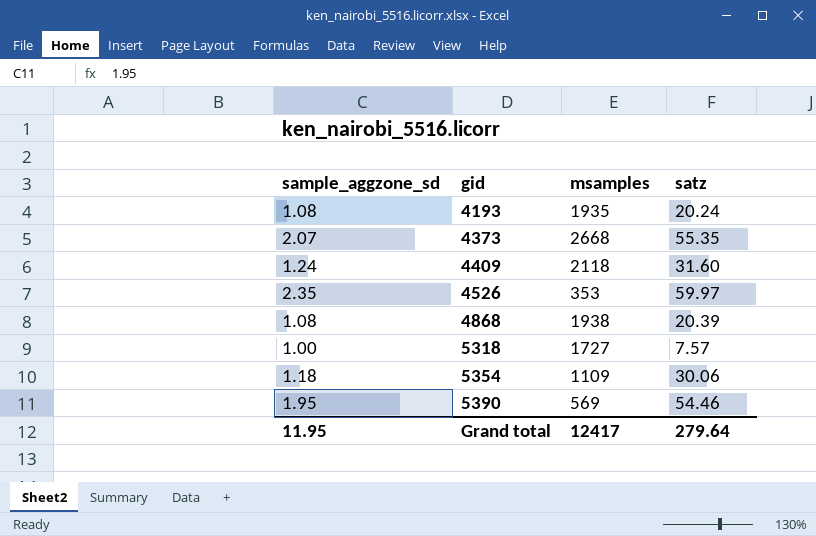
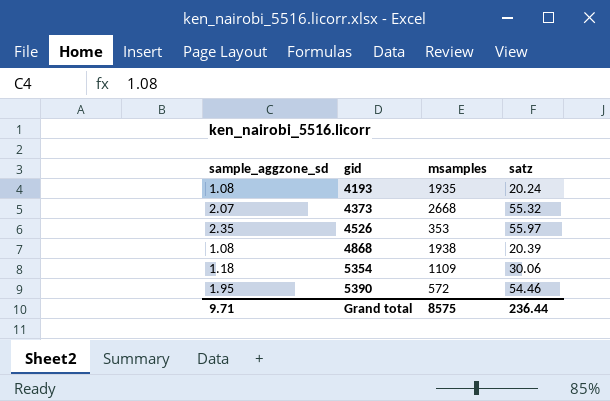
row 4409: 1.24 | 2118 | 31.60 -> none
row 5318: 1.00 | 1727 | 7.57 -> none
4373 | satz: 55.35 -> 55.32
4526 | satz: 59.97 -> 55.97
5390 | msamples: 569 -> 572
Grand total | sample_aggzone_sd: 11.95 -> 9.71
Grand total | msamples: 12417 -> 8575
Grand total | satz: 279.64 -> 236.44

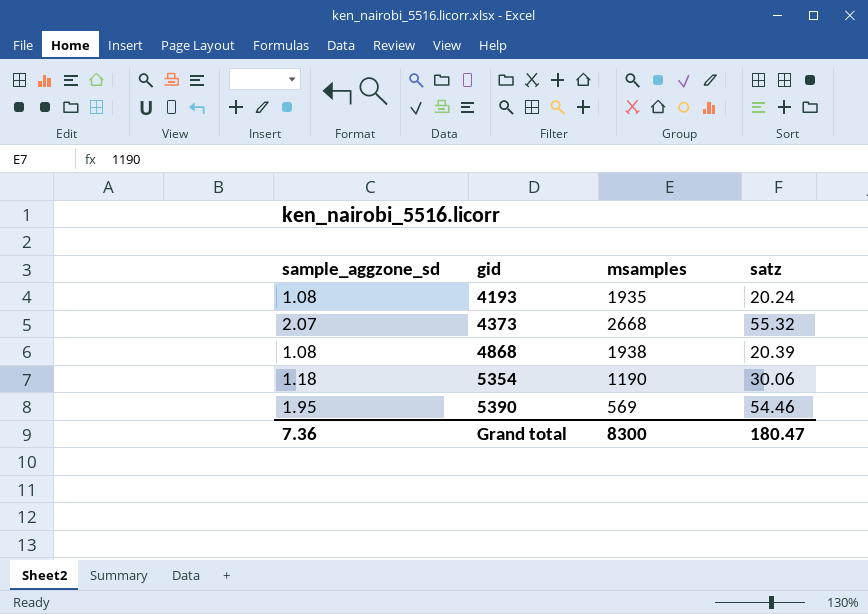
row 4526: 2.35 | 353 | 55.97 -> none
5354 | msamples: 1109 -> 1190
5390 | msamples: 572 -> 569
Grand total | sample_aggzone_sd: 9.71 -> 7.36
Grand total | msamples: 8575 -> 8300
Grand total | satz: 236.44 -> 180.47

